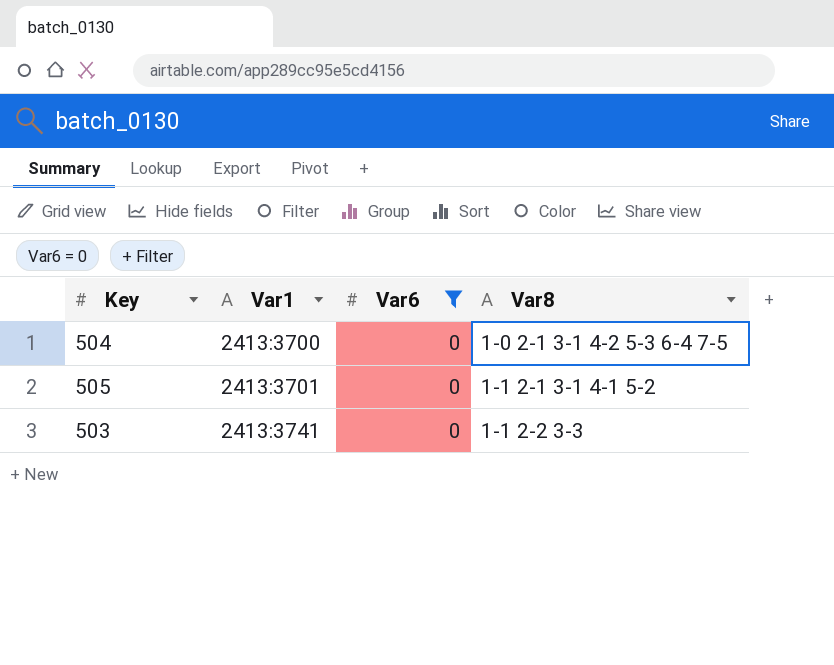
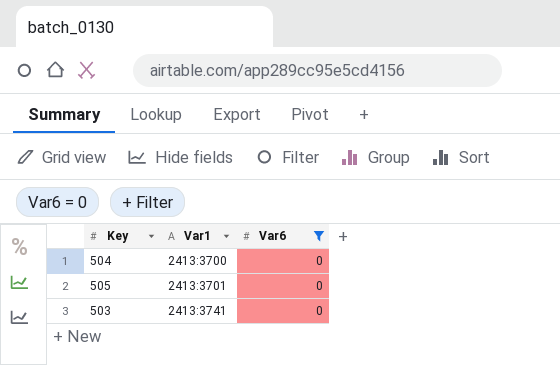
column Var8 | position: 4 -> none

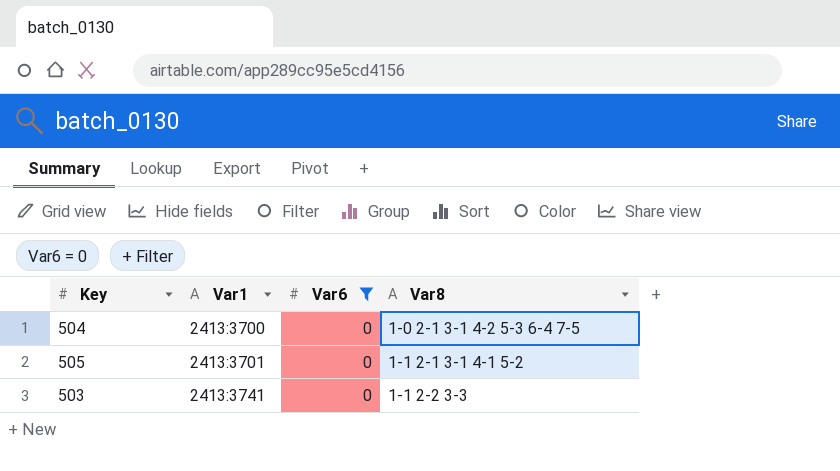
column Var8 | position: none -> 4

